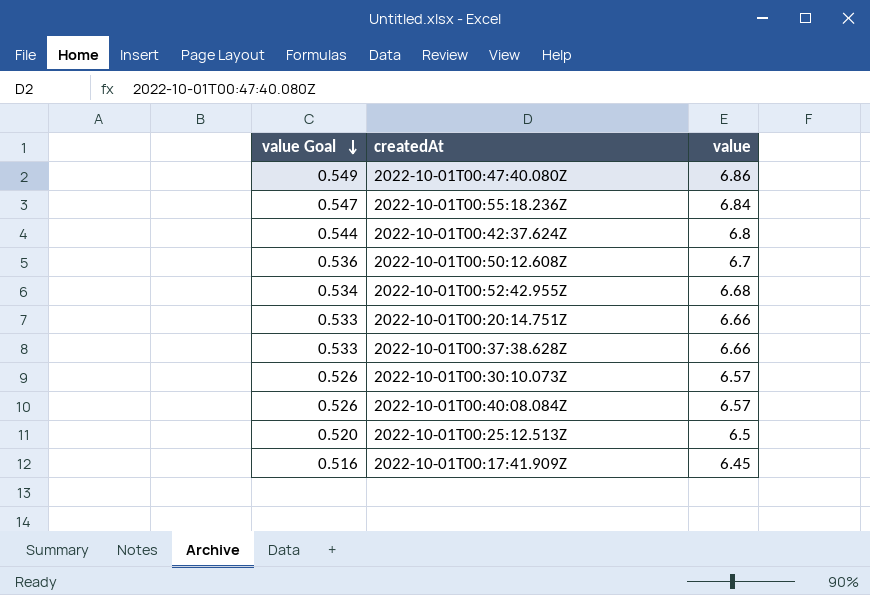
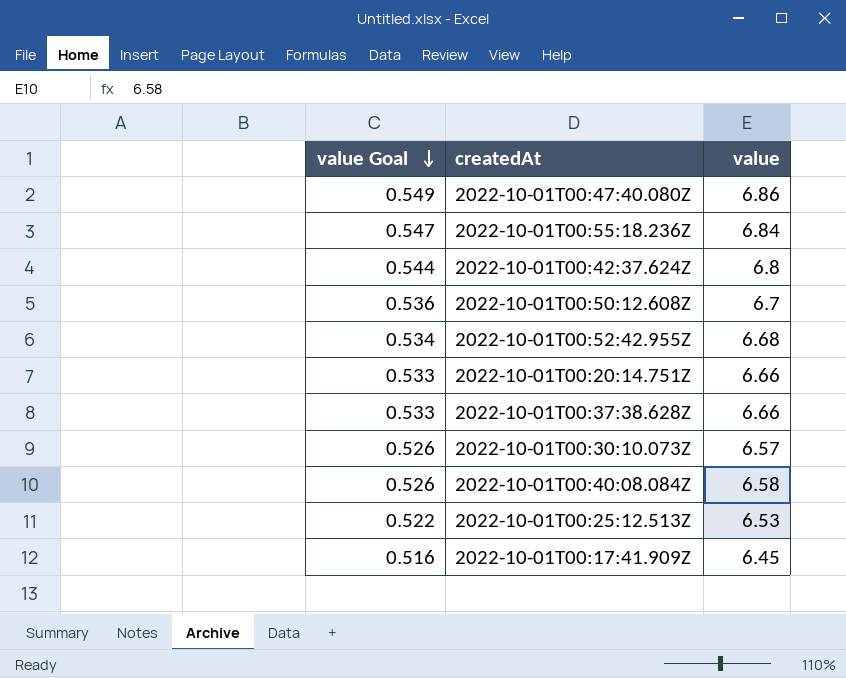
2022-10-01T00:40:08.084Z | value: 6.57 -> 6.58
2022-10-01T00:25:12.513Z | value Goal: 0.520 -> 0.522
2022-10-01T00:25:12.513Z | value: 6.5 -> 6.53

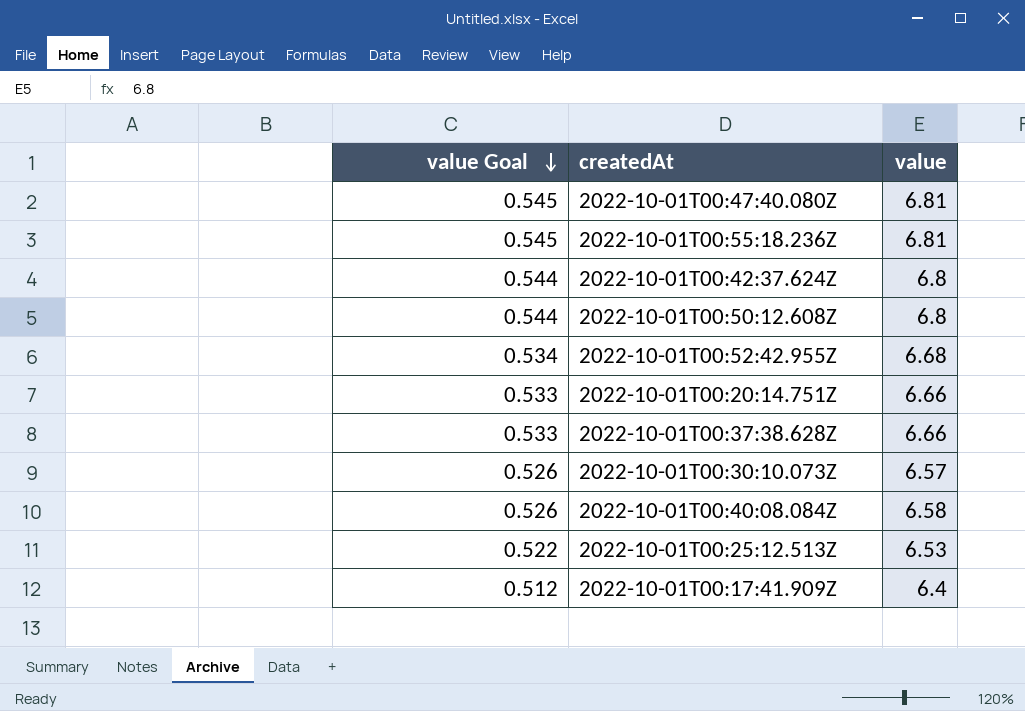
2022-10-01T00:47:40.080Z | value Goal: 0.549 -> 0.545
2022-10-01T00:47:40.080Z | value: 6.86 -> 6.81
2022-10-01T00:55:18.236Z | value Goal: 0.547 -> 0.545
2022-10-01T00:55:18.236Z | value: 6.84 -> 6.81
2022-10-01T00:50:12.608Z | value Goal: 0.536 -> 0.544
2022-10-01T00:50:12.608Z | value: 6.7 -> 6.8
2022-10-01T00:17:41.909Z | value Goal: 0.516 -> 0.512
2022-10-01T00:17:41.909Z | value: 6.45 -> 6.4

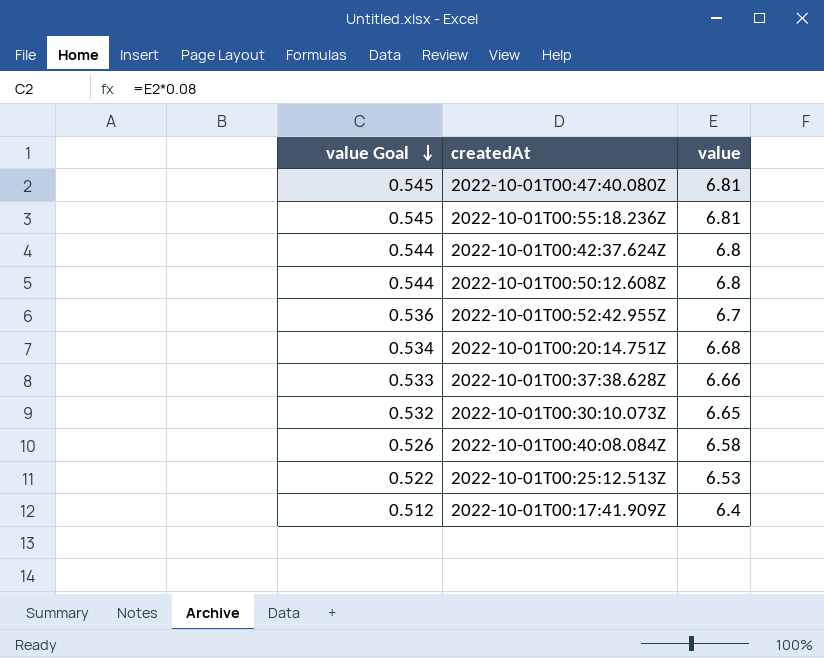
2022-10-01T00:52:42.955Z | value Goal: 0.534 -> 0.536
2022-10-01T00:52:42.955Z | value: 6.68 -> 6.7
2022-10-01T00:20:14.751Z | value Goal: 0.533 -> 0.534
2022-10-01T00:20:14.751Z | value: 6.66 -> 6.68
2022-10-01T00:30:10.073Z | value Goal: 0.526 -> 0.532
2022-10-01T00:30:10.073Z | value: 6.57 -> 6.65

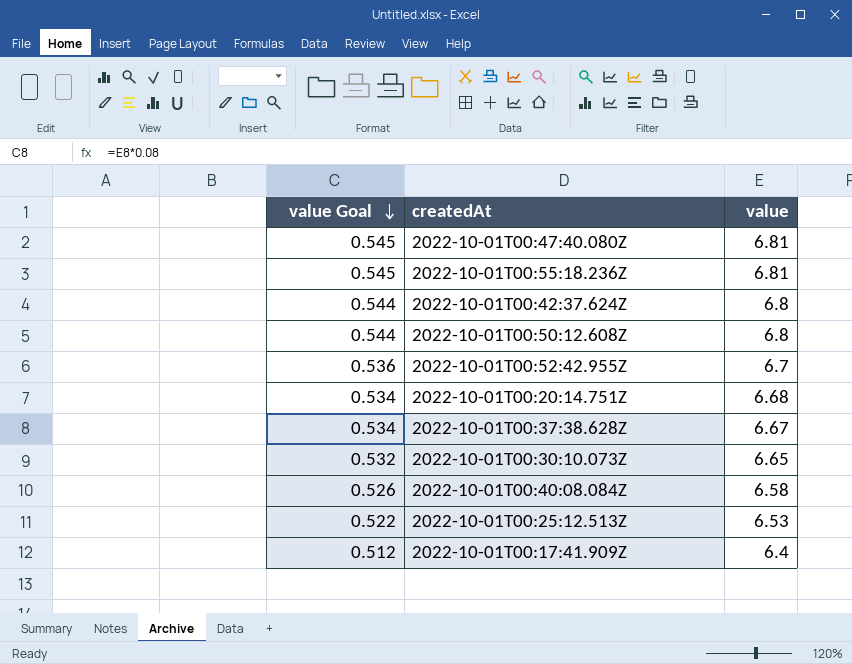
2022-10-01T00:37:38.628Z | value Goal: 0.533 -> 0.534
2022-10-01T00:37:38.628Z | value: 6.66 -> 6.67

